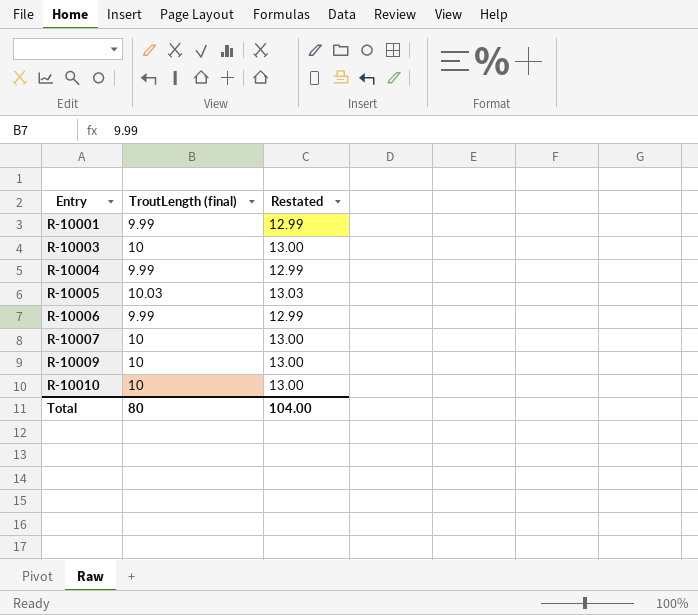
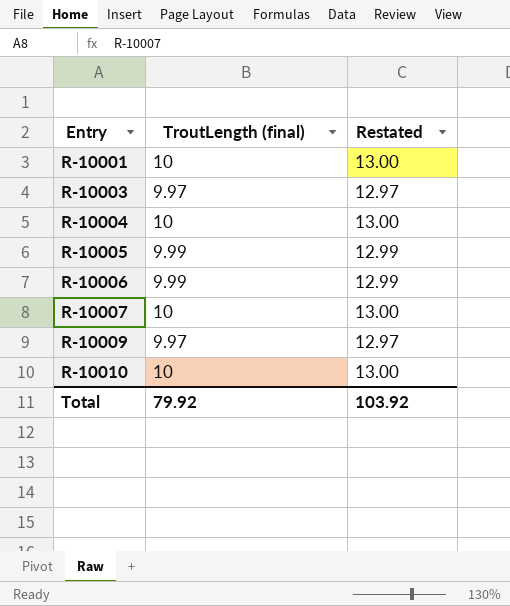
R-10001 | TroutLength (final): 9.99 -> 10
R-10001 | Restated: 12.99 -> 13.00
R-10003 | TroutLength (final): 10 -> 9.97
R-10003 | Restated: 13.00 -> 12.97
R-10004 | TroutLength (final): 9.99 -> 10
R-10004 | Restated: 12.99 -> 13.00
R-10005 | TroutLength (final): 10.03 -> 9.99
R-10005 | Restated: 13.03 -> 12.99
R-10009 | TroutLength (final): 10 -> 9.97
R-10009 | Restated: 13.00 -> 12.97
Total | TroutLength (final): 80 -> 79.92
Total | Restated: 104.00 -> 103.92

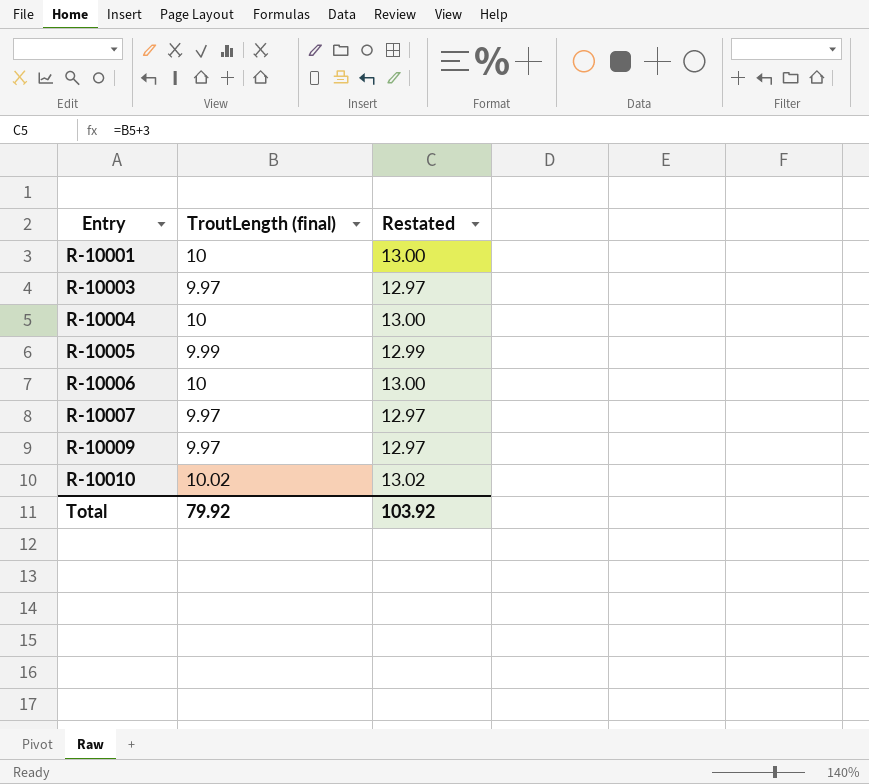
R-10006 | TroutLength (final): 9.99 -> 10
R-10006 | Restated: 12.99 -> 13.00
R-10007 | TroutLength (final): 10 -> 9.97
R-10007 | Restated: 13.00 -> 12.97
R-10010 | TroutLength (final): 10 -> 10.02
R-10010 | Restated: 13.00 -> 13.02

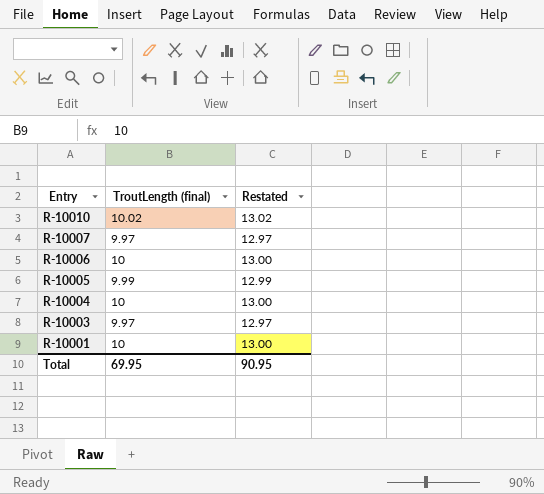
row order: Entry ascending -> Entry descending
row R-10009: 9.97 | 12.97 -> none
Total | TroutLength (final): 79.92 -> 69.95
Total | Restated: 103.92 -> 90.95

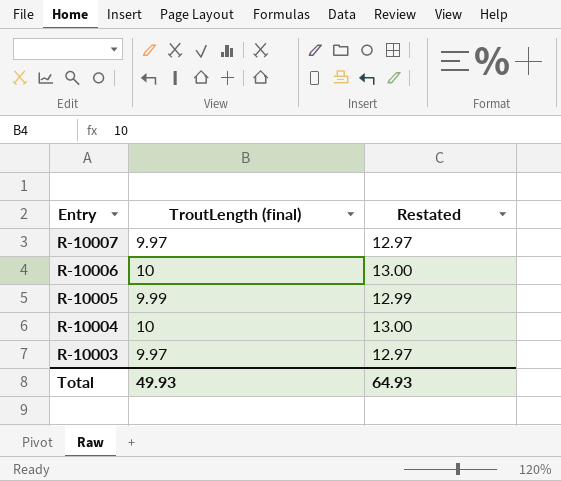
row R-10010: 10.02 | 13.02 -> none
row R-10001: 10 | 13.00 -> none
Total | TroutLength (final): 69.95 -> 49.93
Total | Restated: 90.95 -> 64.93

